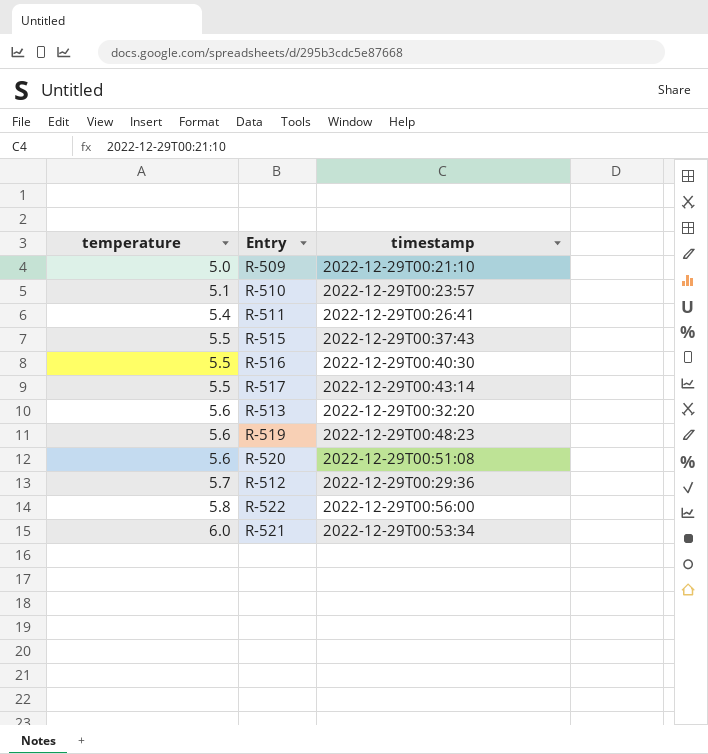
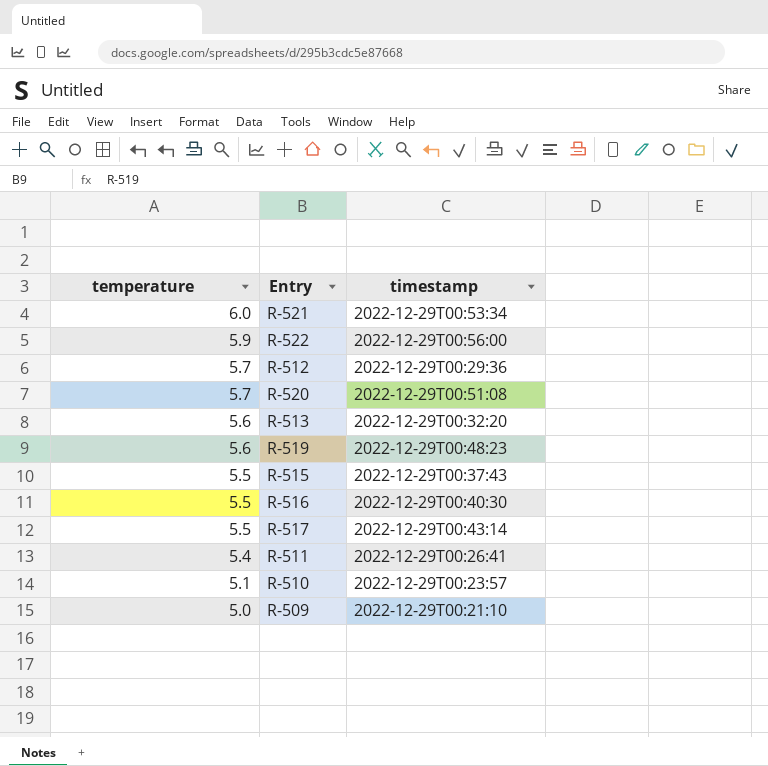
row order: temperature ascending -> temperature descending
R-522 | temperature: 5.8 -> 5.9
R-520 | temperature: 5.6 -> 5.7

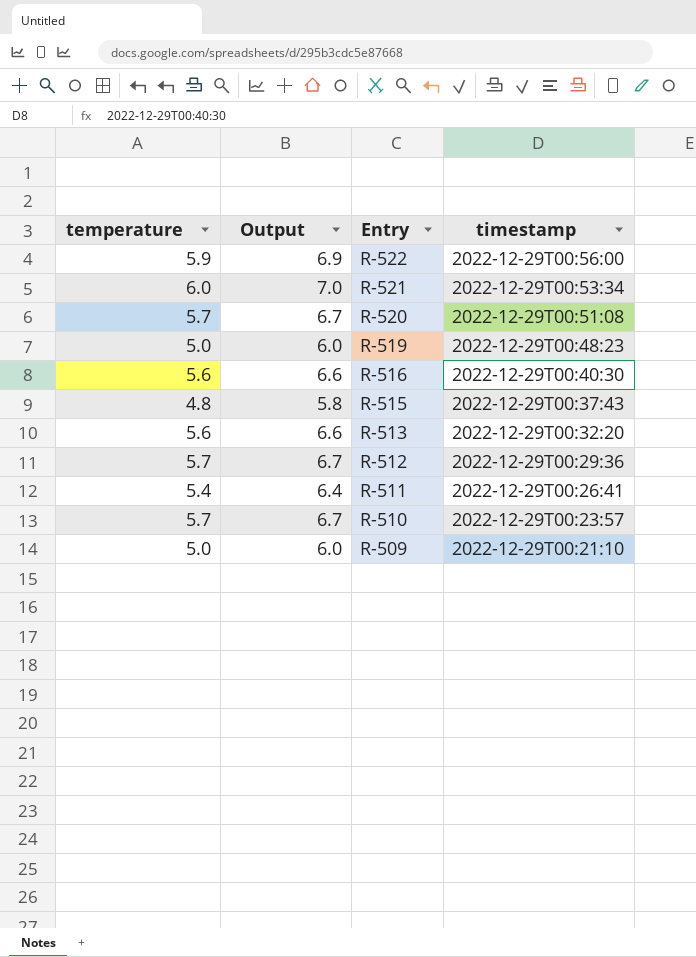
row order: temperature descending -> Entry descending
column Output | formula: none -> [temperature] + 1
row R-517: 5.5 | 2022-12-29T00:43:14 -> none
R-519 | temperature: 5.6 -> 5.0
R-516 | temperature: 5.5 -> 5.6
R-515 | temperature: 5.5 -> 4.8
R-510 | temperature: 5.1 -> 5.7

